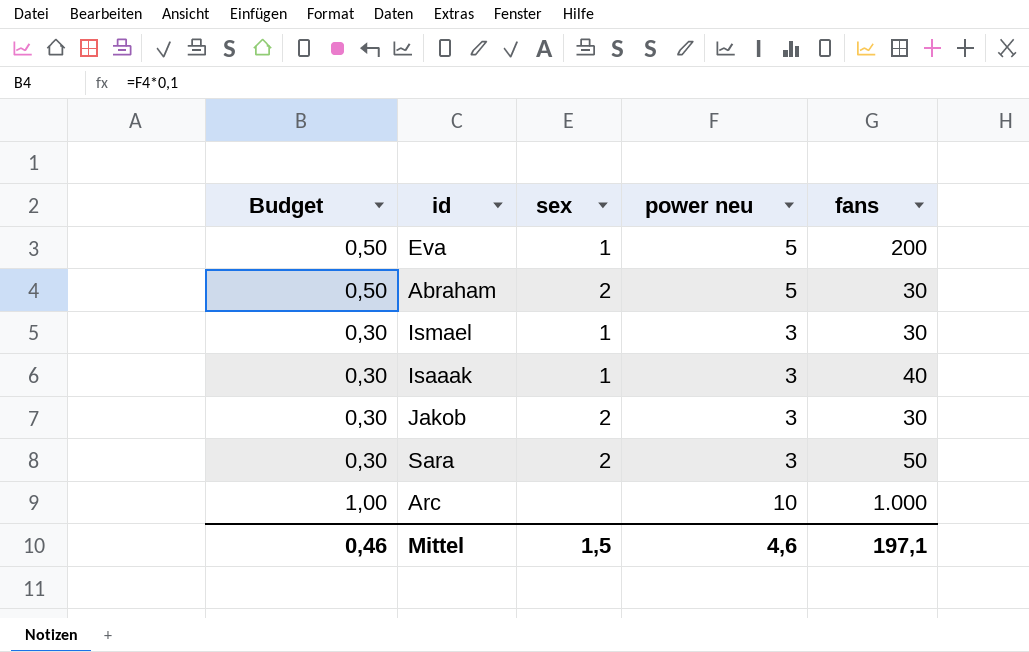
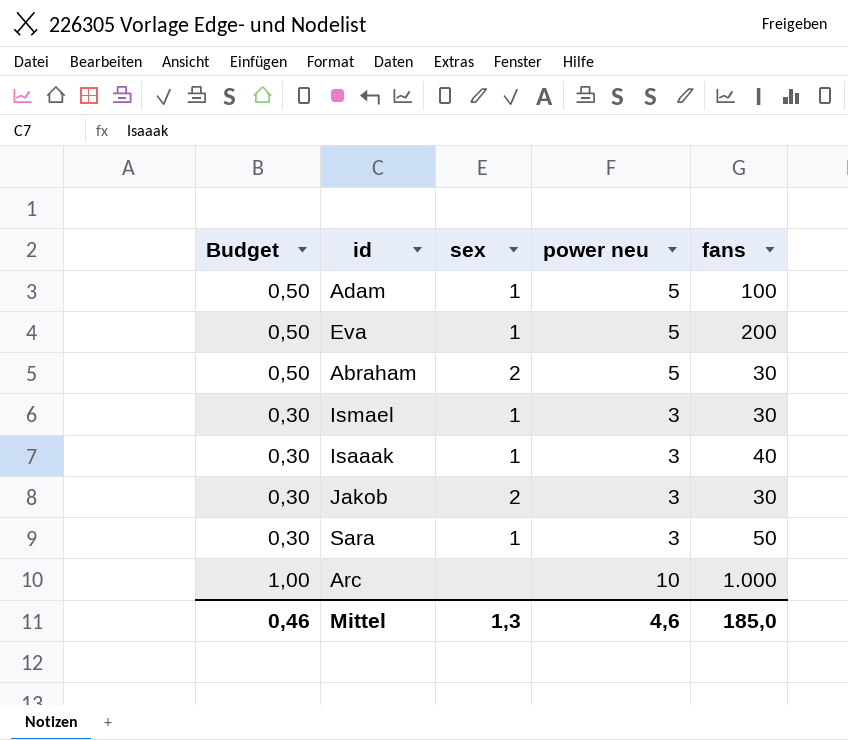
row Adam: none -> 0,50 | 1 | 5 | 100
Sara | sex: 2 -> 1
Mittel | sex: 1,5 -> 1,3
Mittel | fans: 197,1 -> 185,0

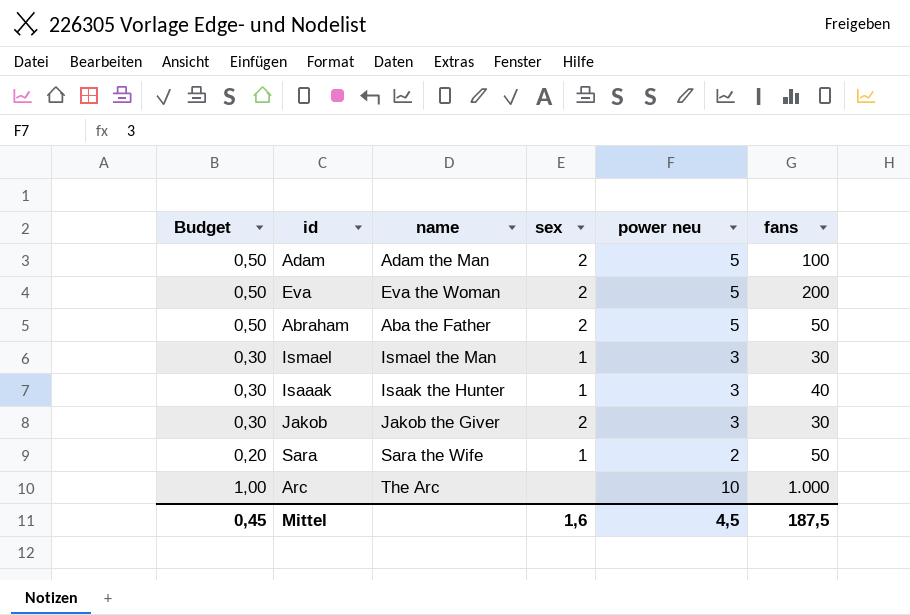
column name | position: none -> 3
Adam | sex: 1 -> 2
Eva | sex: 1 -> 2
Abraham | fans: 30 -> 50
Sara | Budget: 0,30 -> 0,20
Sara | power neu: 3 -> 2
Mittel | Budget: 0,46 -> 0,45
Mittel | sex: 1,3 -> 1,6
Mittel | power neu: 4,6 -> 4,5
Mittel | fans: 185,0 -> 187,5

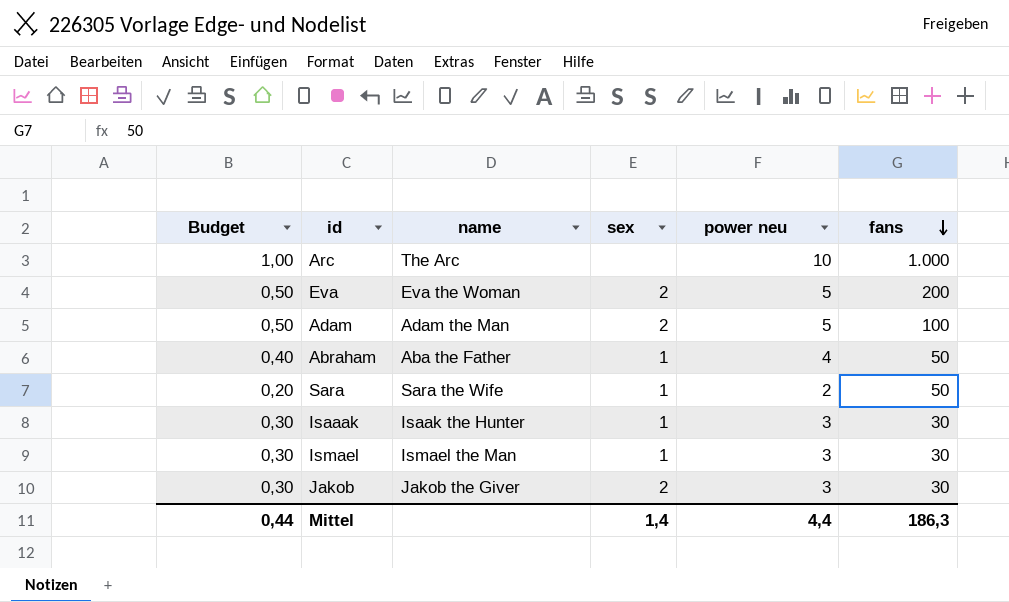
row order: none -> fans descending
Abraham | Budget: 0,50 -> 0,40
Abraham | sex: 2 -> 1
Abraham | power neu: 5 -> 4
Isaaak | fans: 40 -> 30
Mittel | Budget: 0,45 -> 0,44
Mittel | sex: 1,6 -> 1,4
Mittel | power neu: 4,5 -> 4,4
Mittel | fans: 187,5 -> 186,3

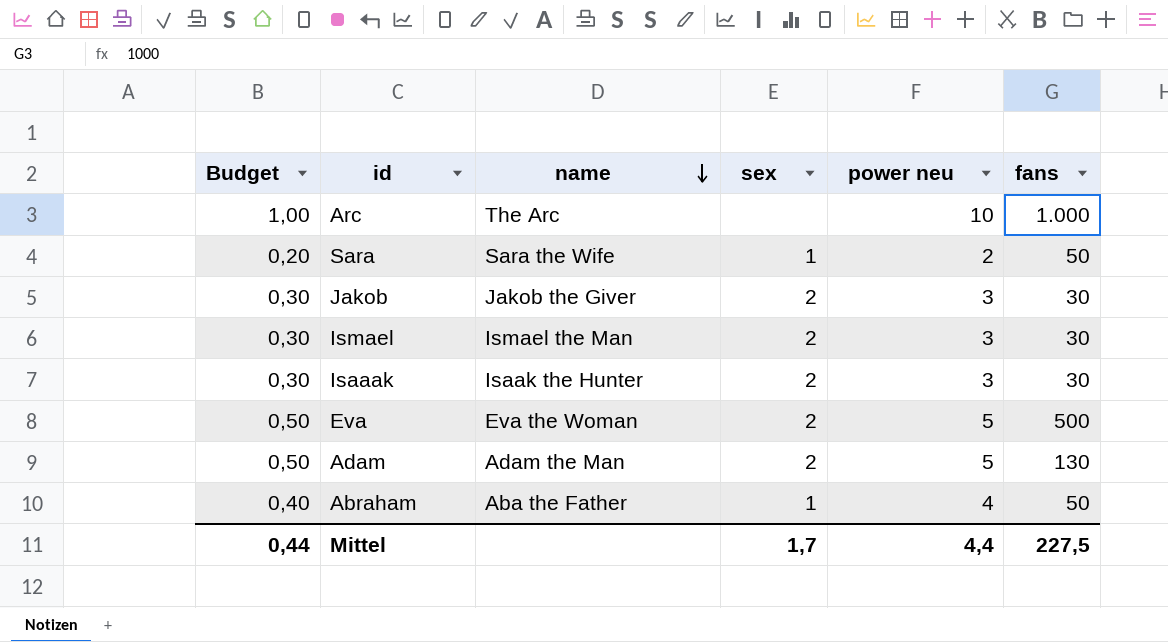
row order: fans descending -> name descending
Ismael | sex: 1 -> 2
Isaaak | sex: 1 -> 2
Eva | fans: 200 -> 500
Adam | fans: 100 -> 130
Mittel | sex: 1,4 -> 1,7
Mittel | fans: 186,3 -> 227,5

